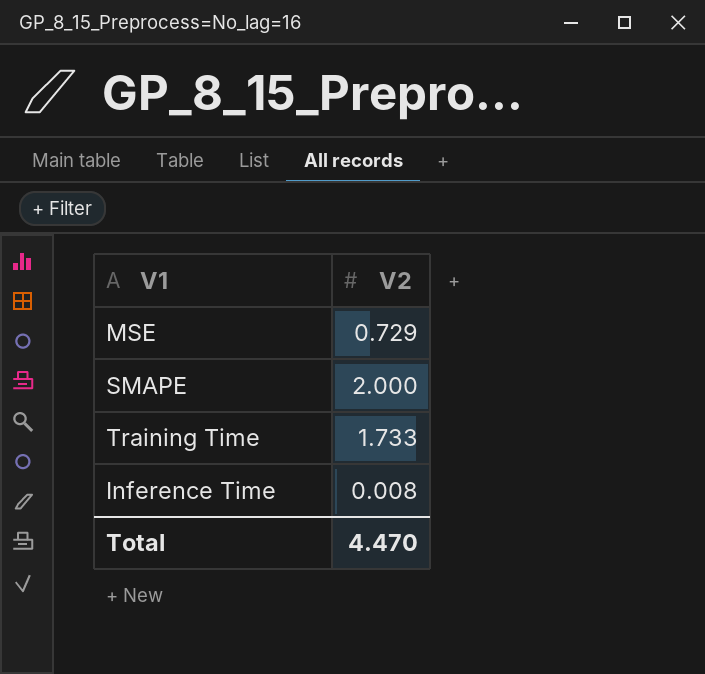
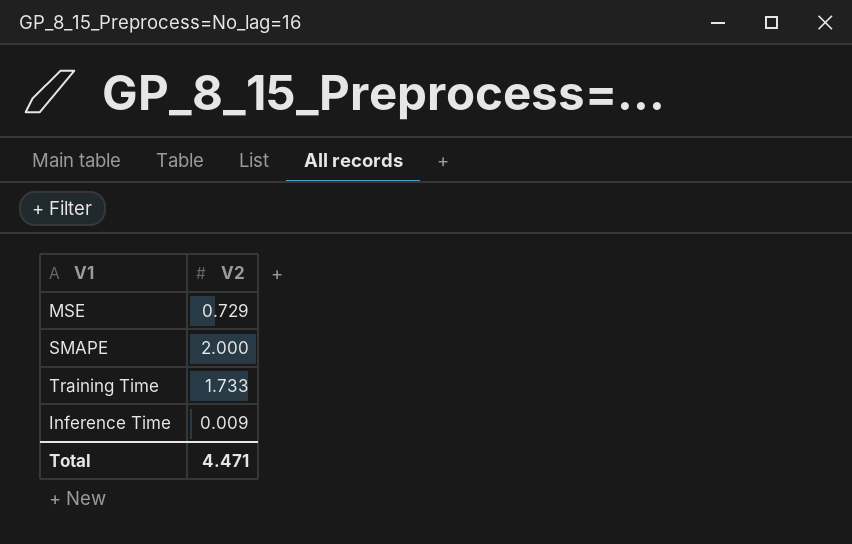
Inference Time | V2: 0.008 -> 0.009
Total | V2: 4.470 -> 4.471

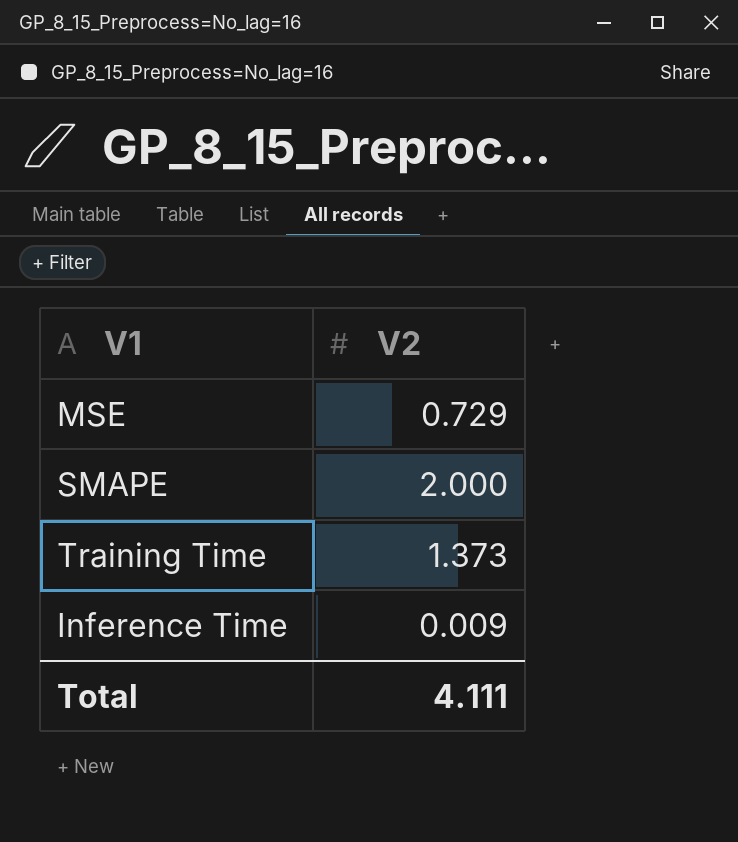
Training Time | V2: 1.733 -> 1.373
Total | V2: 4.471 -> 4.111

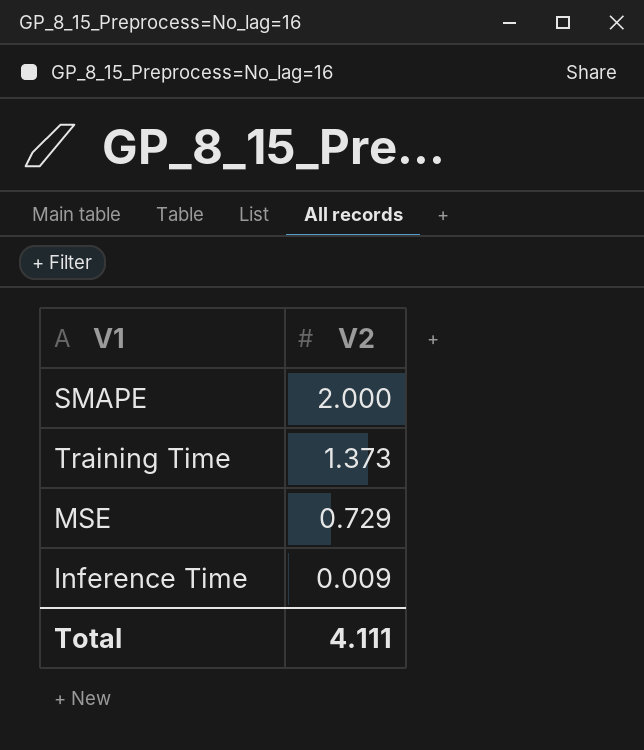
row order: none -> V2 descending

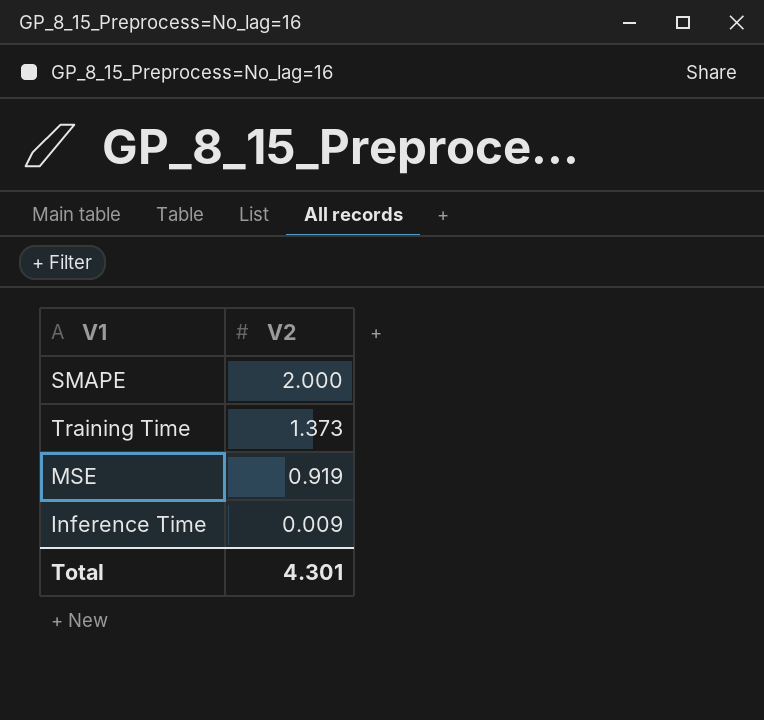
MSE | V2: 0.729 -> 0.919
Total | V2: 4.111 -> 4.301

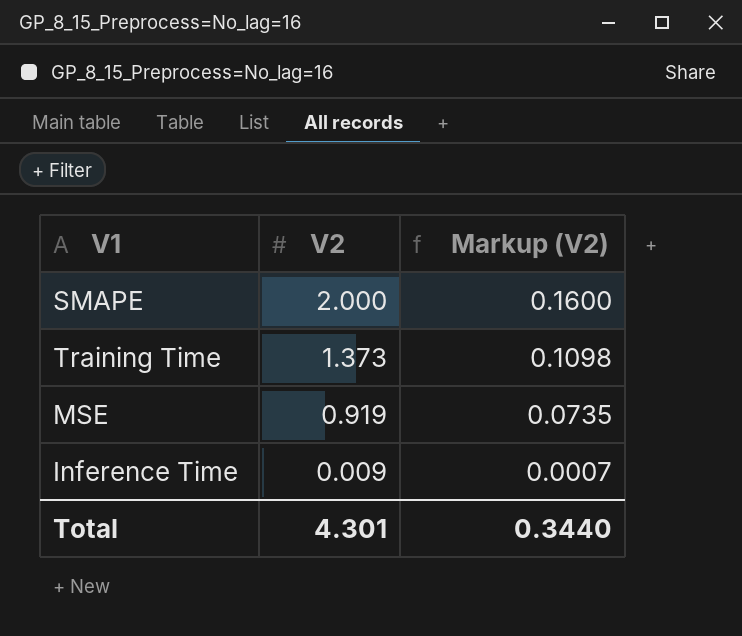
column Markup (V2) | formula: none -> [V2] * 0.08

